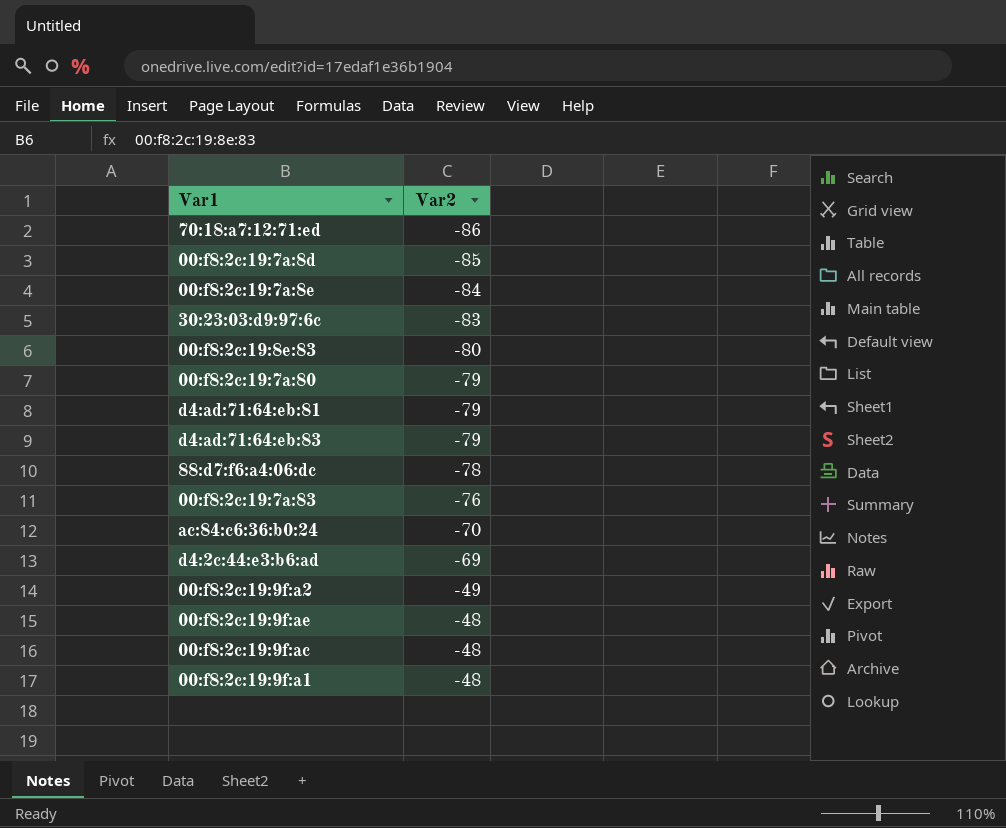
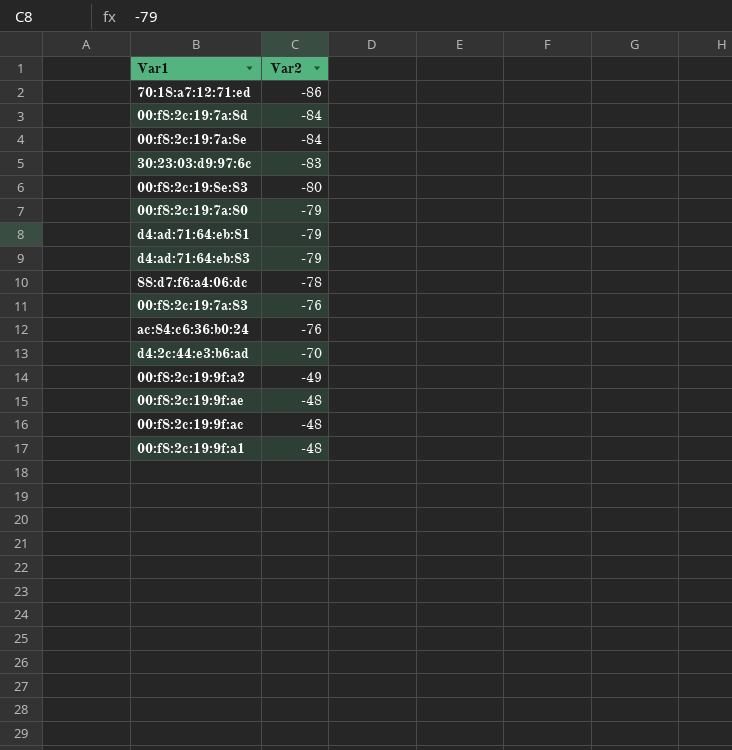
00:f8:2c:19:7a:8d | Var2: -85 -> -84
ac:84:c6:36:b0:24 | Var2: -70 -> -76
d4:2c:44:e3:b6:ad | Var2: -69 -> -70

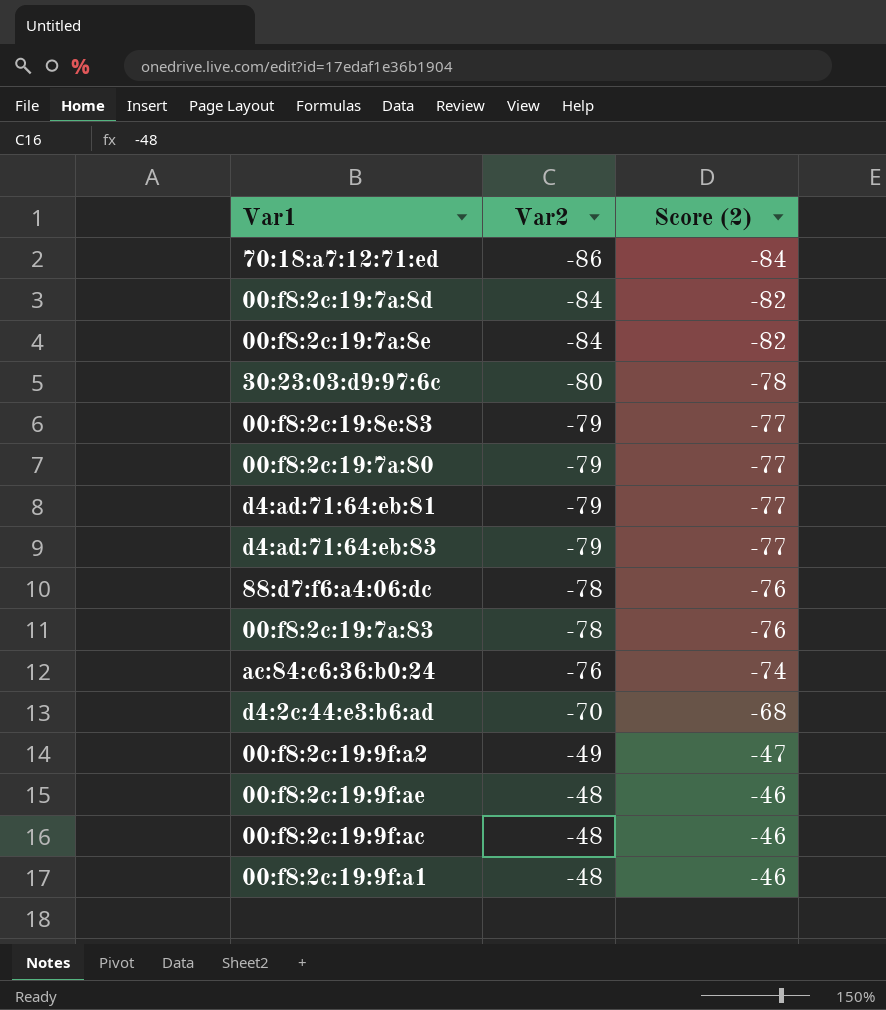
column Score (2) | formula: none -> [Var2] + 2
30:23:03:d9:97:6c | Var2: -83 -> -80
00:f8:2c:19:8e:83 | Var2: -80 -> -79
00:f8:2c:19:7a:83 | Var2: -76 -> -78

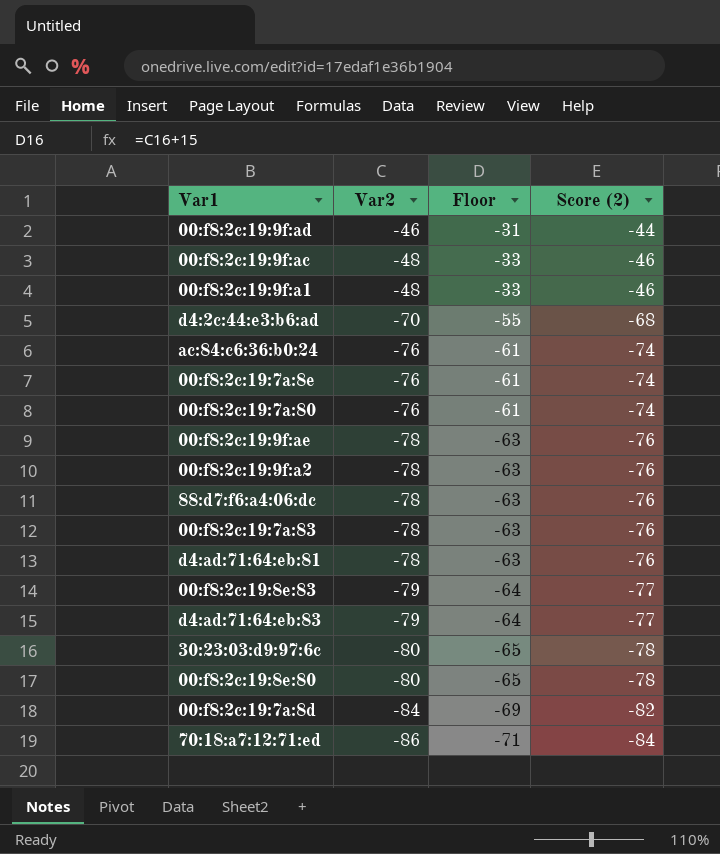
row order: Var2 ascending -> Var2 descending
column Floor | formula: none -> [Var2] + 15
row 00:f8:2c:19:9f:ad: none -> -46 | -31 | -44
00:f8:2c:19:7a:8e | Var2: -84 -> -76
00:f8:2c:19:7a:8e | Score (2): -82 -> -74
00:f8:2c:19:7a:80 | Var2: -79 -> -76
00:f8:2c:19:7a:80 | Score (2): -77 -> -74
00:f8:2c:19:9f:ae | Var2: -48 -> -78
00:f8:2c:19:9f:ae | Score (2): -46 -> -76
00:f8:2c:19:9f:a2 | Var2: -49 -> -78
00:f8:2c:19:9f:a2 | Score (2): -47 -> -76
d4:ad:71:64:eb:81 | Var2: -79 -> -78
d4:ad:71:64:eb:81 | Score (2): -77 -> -76
row 00:f8:2c:19:8e:80: none -> -80 | -65 | -78

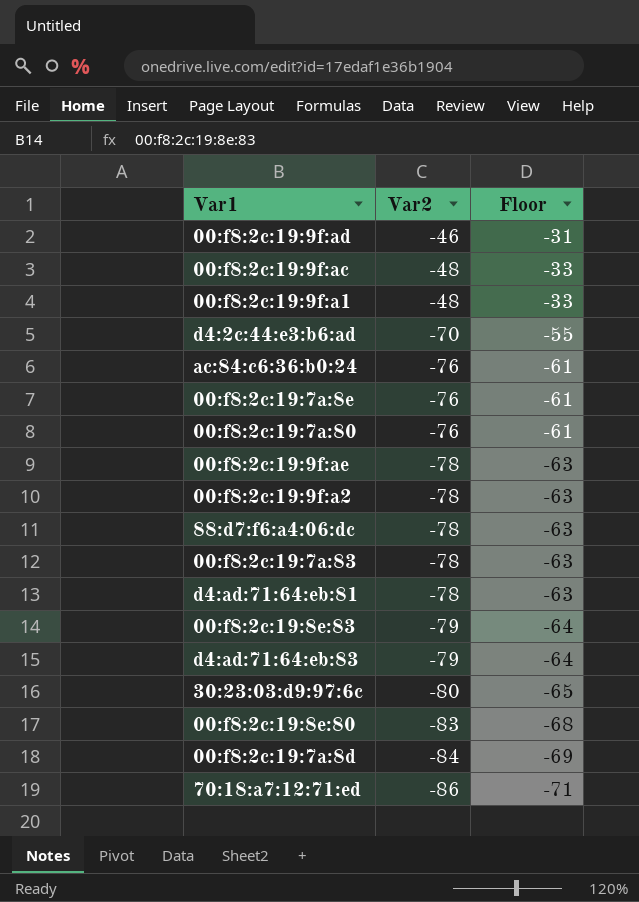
column Score (2) | formula: [Var2] + 2 -> none
00:f8:2c:19:8e:80 | Var2: -80 -> -83
00:f8:2c:19:8e:80 | Floor: -65 -> -68

